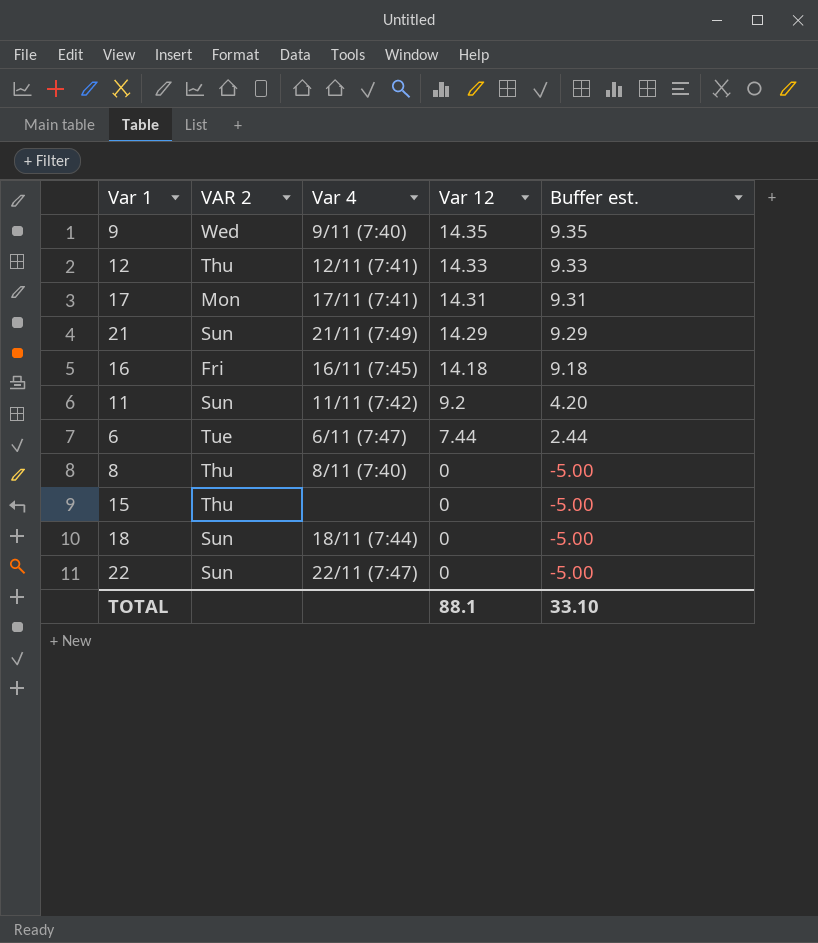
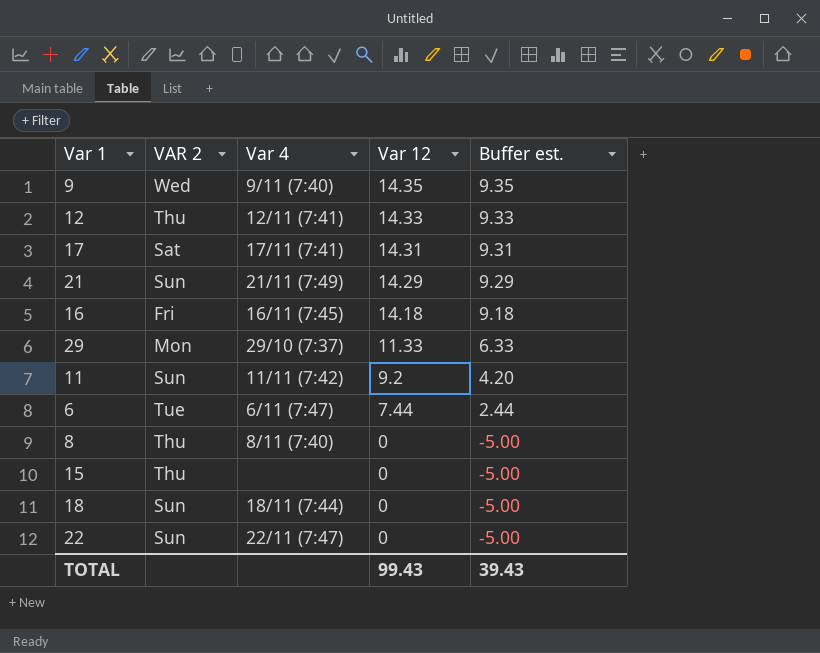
17 | VAR 2: Mon -> Sat
row 29: none -> Mon | 29/10 (7:37) | 11.33 | 6.33
TOTAL | Var 12: 88.1 -> 99.43
TOTAL | Buffer est.: 33.10 -> 39.43

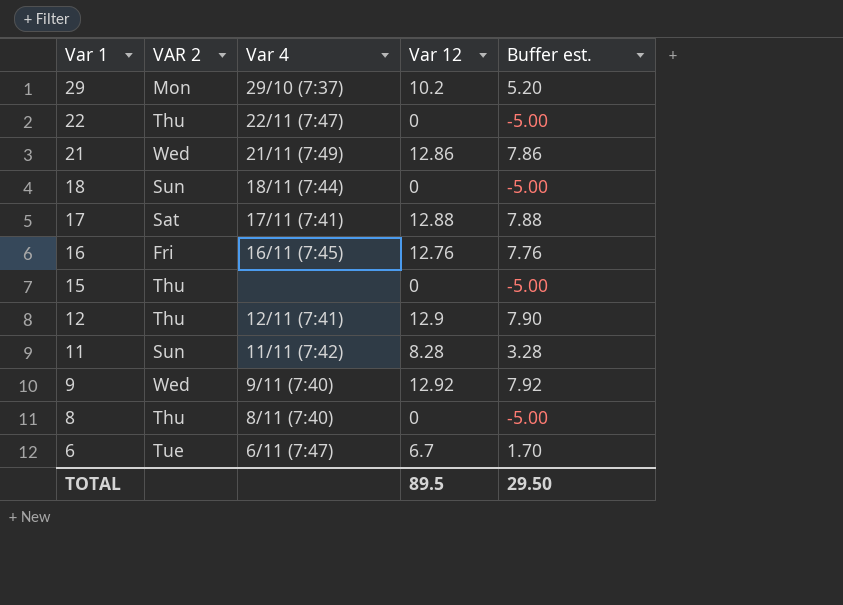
row order: Var 12 descending -> Var 1 descending
29 | Var 12: 11.33 -> 10.2
29 | Buffer est.: 6.33 -> 5.20
22 | VAR 2: Sun -> Thu
21 | VAR 2: Sun -> Wed
21 | Var 12: 14.29 -> 12.86
21 | Buffer est.: 9.29 -> 7.86
17 | Var 12: 14.31 -> 12.88
17 | Buffer est.: 9.31 -> 7.88
16 | Var 12: 14.18 -> 12.76
16 | Buffer est.: 9.18 -> 7.76
12 | Var 12: 14.33 -> 12.9
12 | Buffer est.: 9.33 -> 7.90
11 | Var 12: 9.2 -> 8.28
11 | Buffer est.: 4.20 -> 3.28
9 | Var 12: 14.35 -> 12.92
9 | Buffer est.: 9.35 -> 7.92
6 | Var 12: 7.44 -> 6.7
6 | Buffer est.: 2.44 -> 1.70
TOTAL | Var 12: 99.43 -> 89.5
TOTAL | Buffer est.: 39.43 -> 29.50

